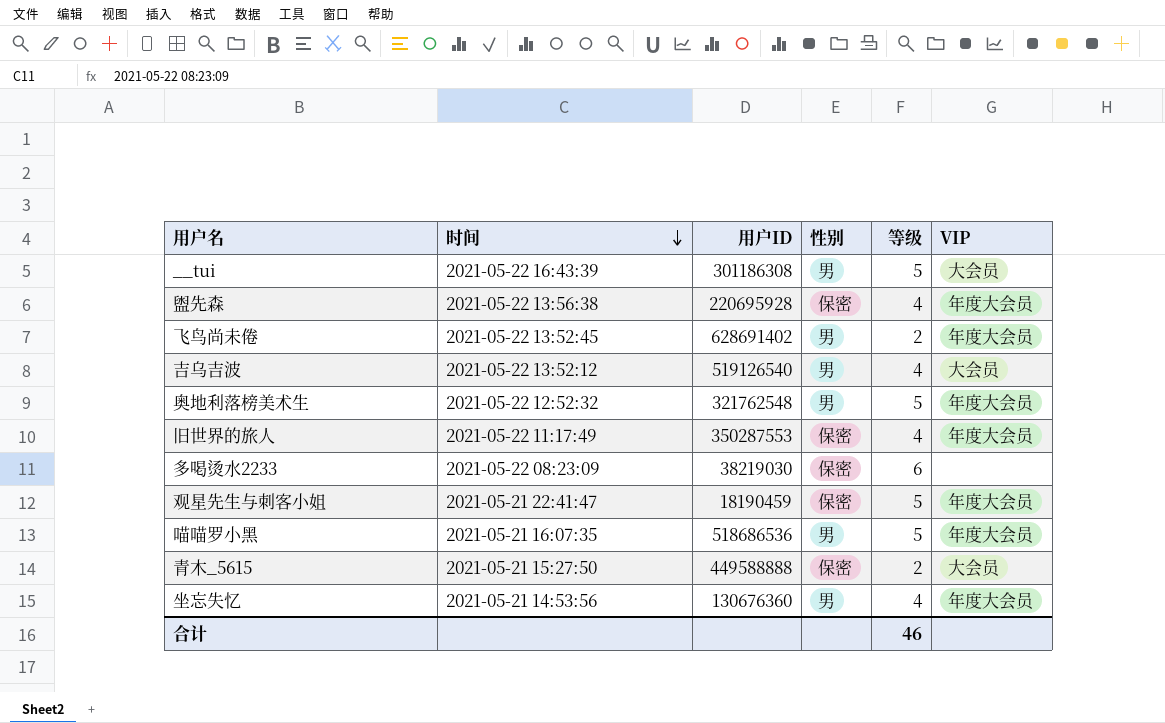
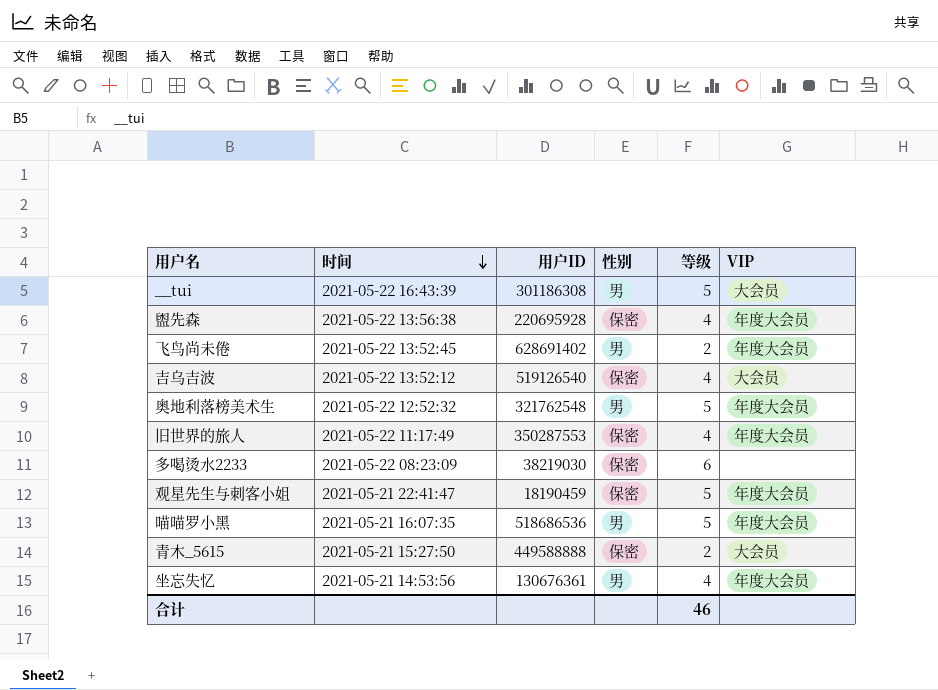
吉乌吉波 | 性别: 男 -> 保密
坐忘失忆 | 用户ID: 130676360 -> 130676361

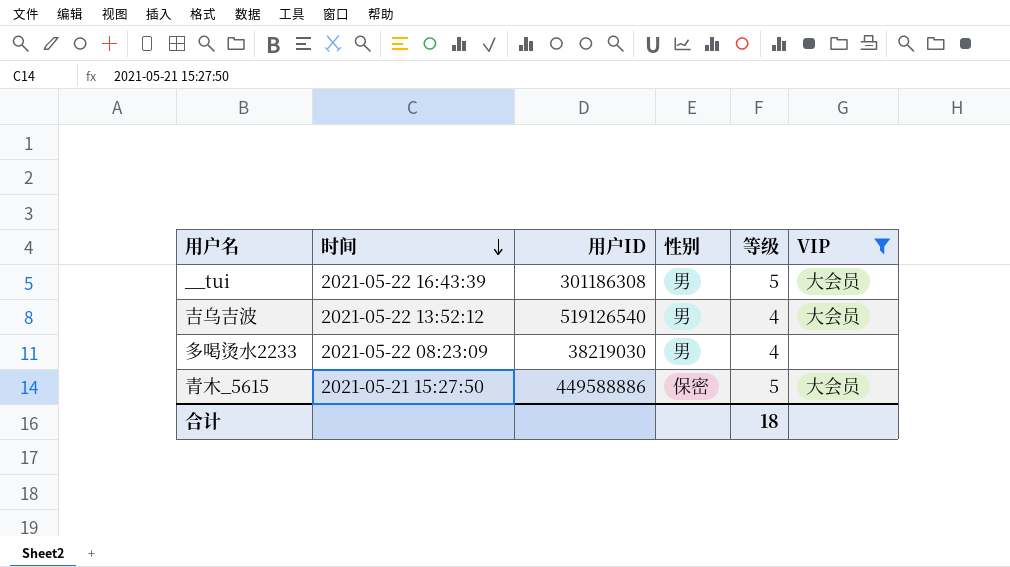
filter: none -> VIP != 年度大会员
吉乌吉波 | 性别: 保密 -> 男
多喝烫水2233 | 性别: 保密 -> 男
多喝烫水2233 | 等级: 6 -> 4
青木_5615 | 用户ID: 449588888 -> 449588886
青木_5615 | 等级: 2 -> 5
合计 | 等级: 46 -> 18

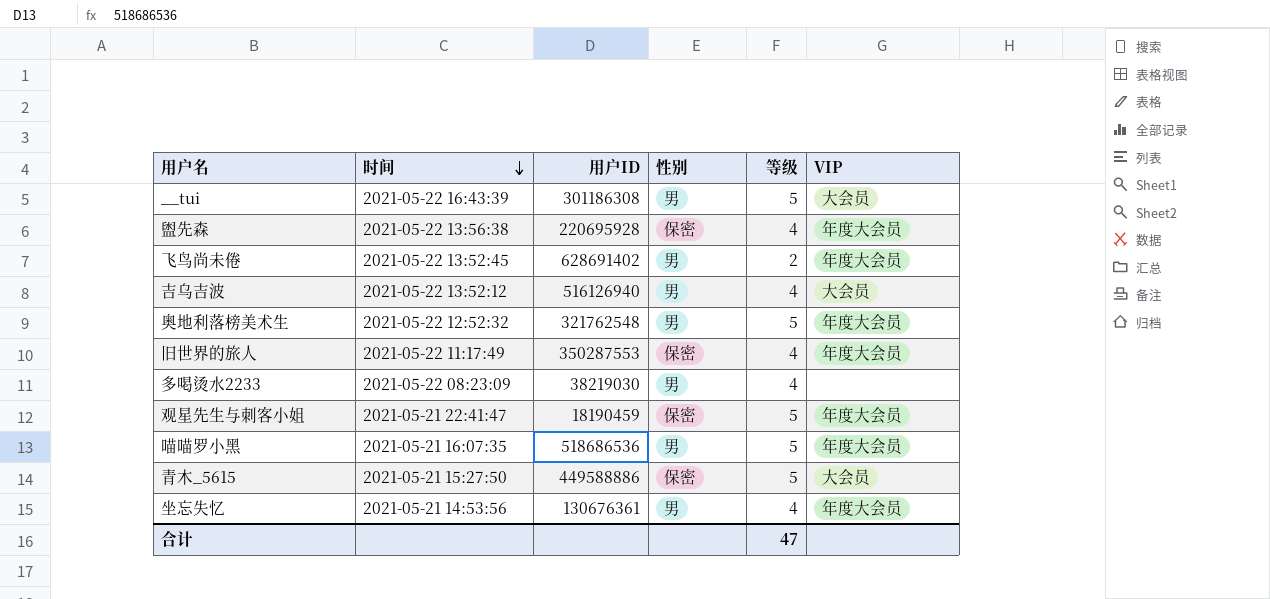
filter: VIP != 年度大会员 -> none
吉乌吉波 | 用户ID: 519126540 -> 516126940
合计 | 等级: 18 -> 47

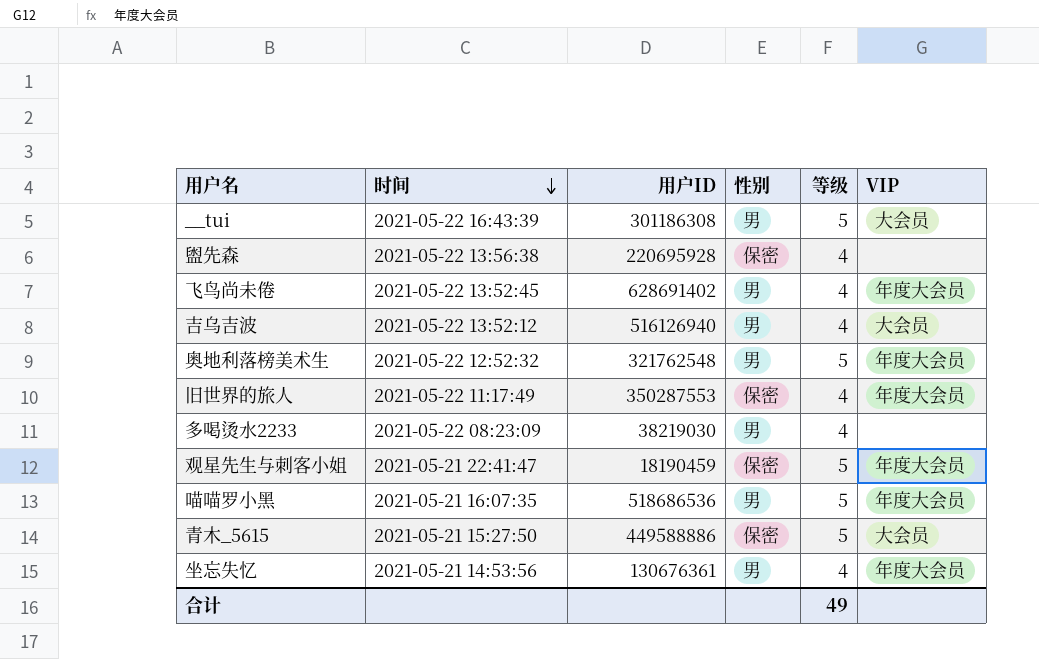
盥先森 | VIP: 年度大会员 -> none
飞鸟尚未倦 | 等级: 2 -> 4
合计 | 等级: 47 -> 49

